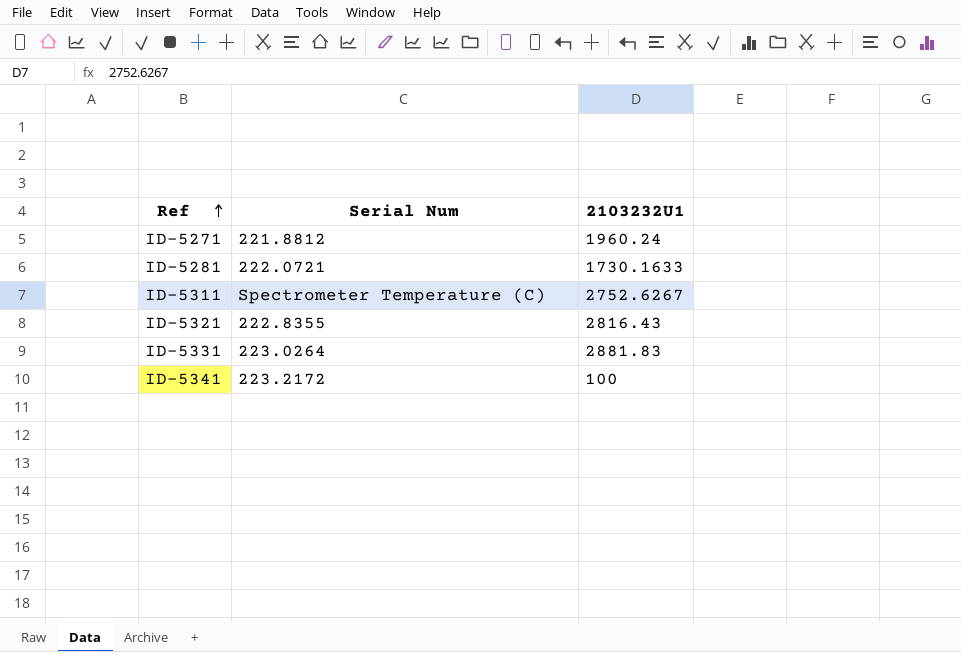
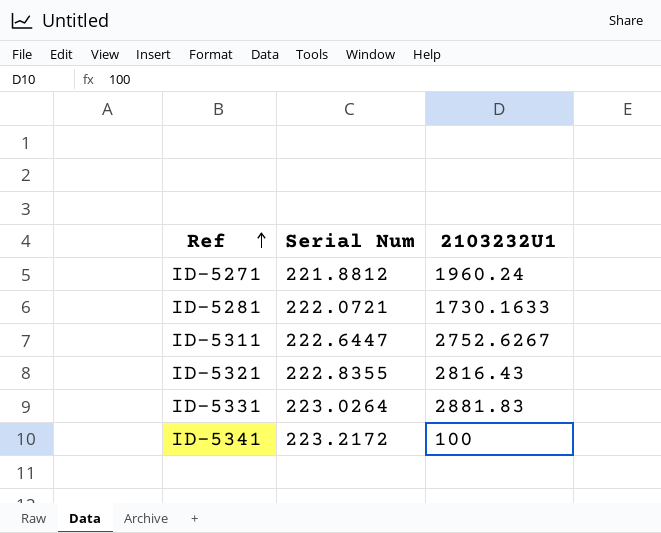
ID-5311 | Serial Num: Spectrometer Temperature (C) -> 222.6447

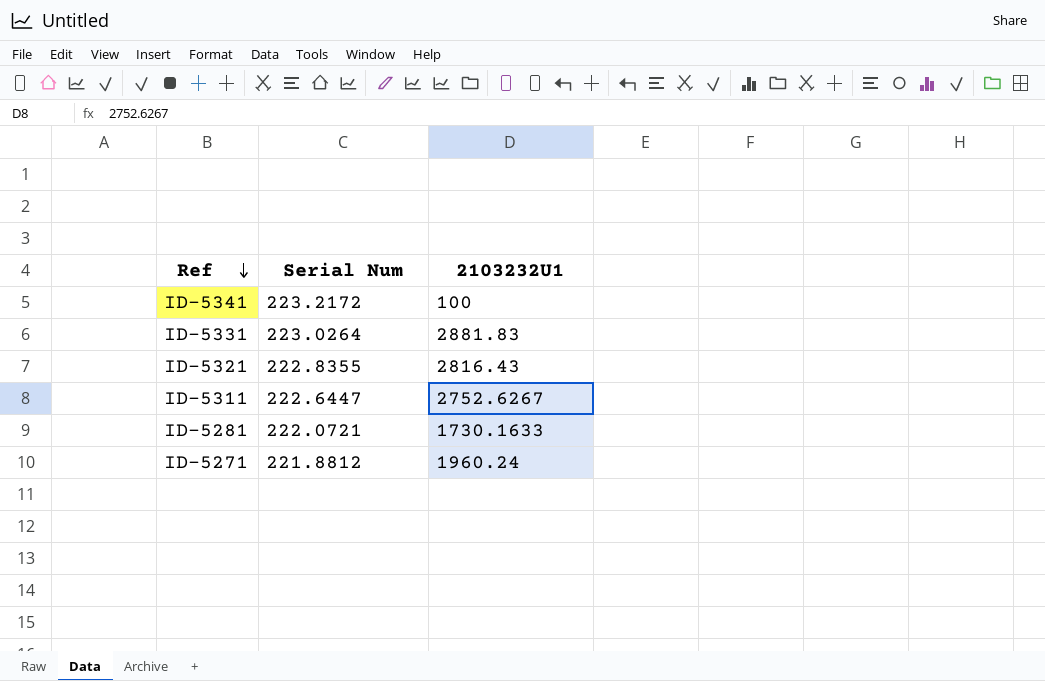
row order: Ref ascending -> Ref descending

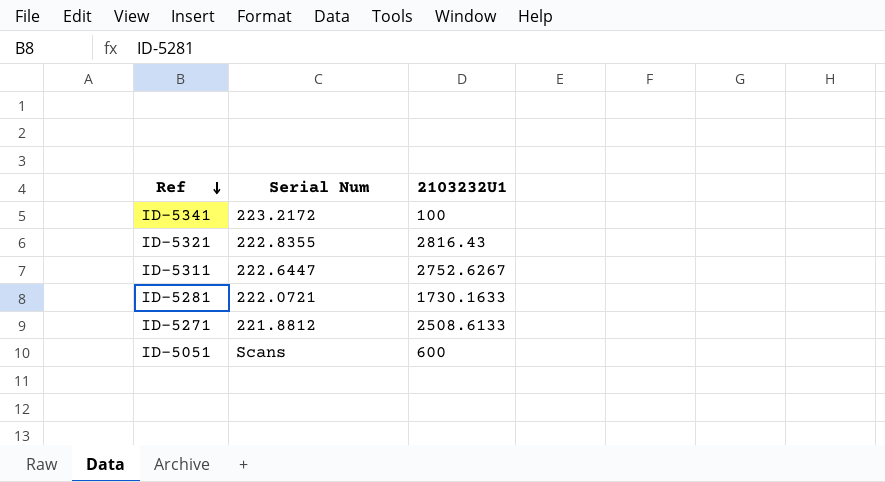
row ID-5331: 223.0264 | 2881.83 -> none
ID-5271 | 2103232U1: 1960.24 -> 2508.6133
row ID-5051: none -> Scans | 600

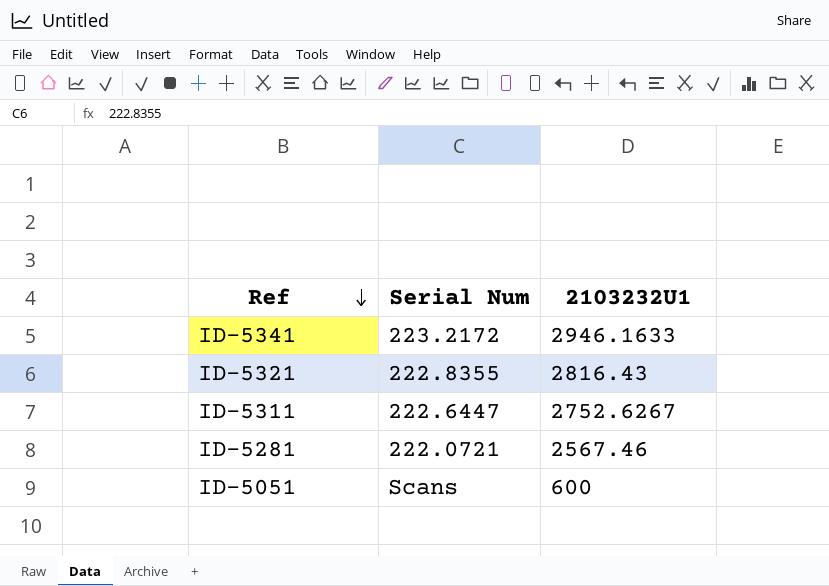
row ID-5271: 221.8812 | 2508.6133 -> none
ID-5341 | 2103232U1: 100 -> 2946.1633
ID-5281 | 2103232U1: 1730.1633 -> 2567.46

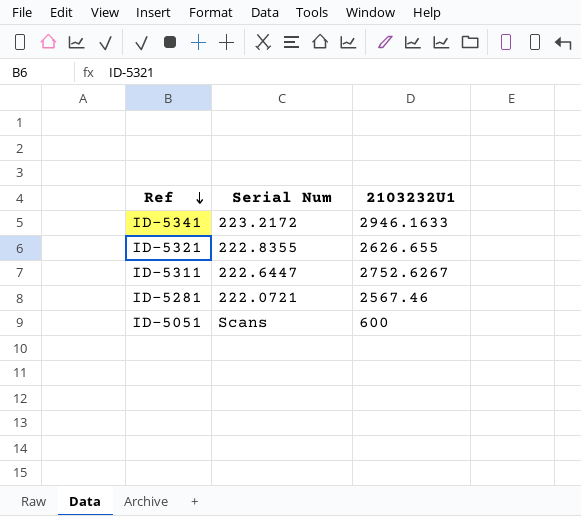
ID-5321 | 2103232U1: 2816.43 -> 2626.655

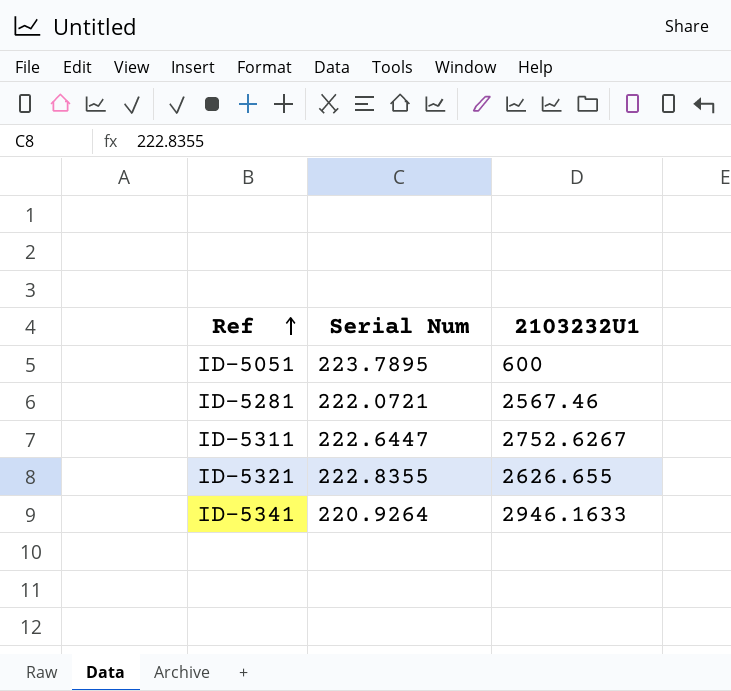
row order: Ref descending -> Ref ascending
ID-5051 | Serial Num: Scans -> 223.7895
ID-5341 | Serial Num: 223.2172 -> 220.9264

